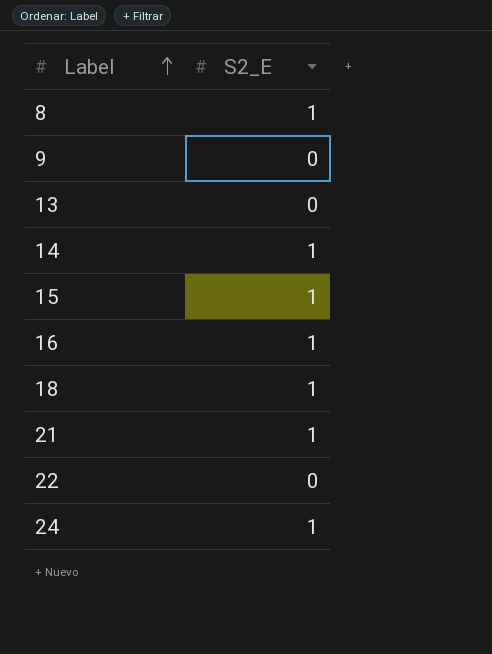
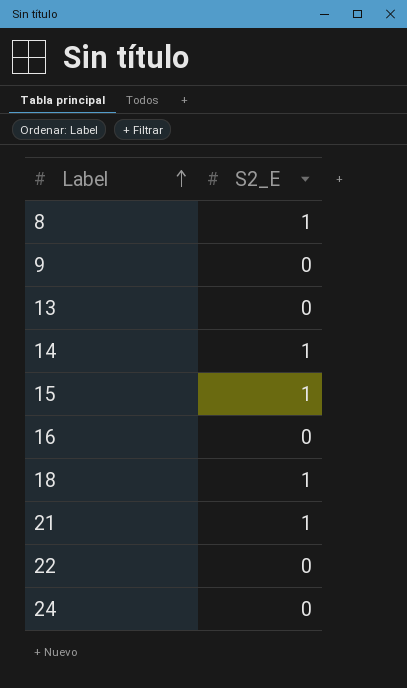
16 | S2_E: 1 -> 0
24 | S2_E: 1 -> 0

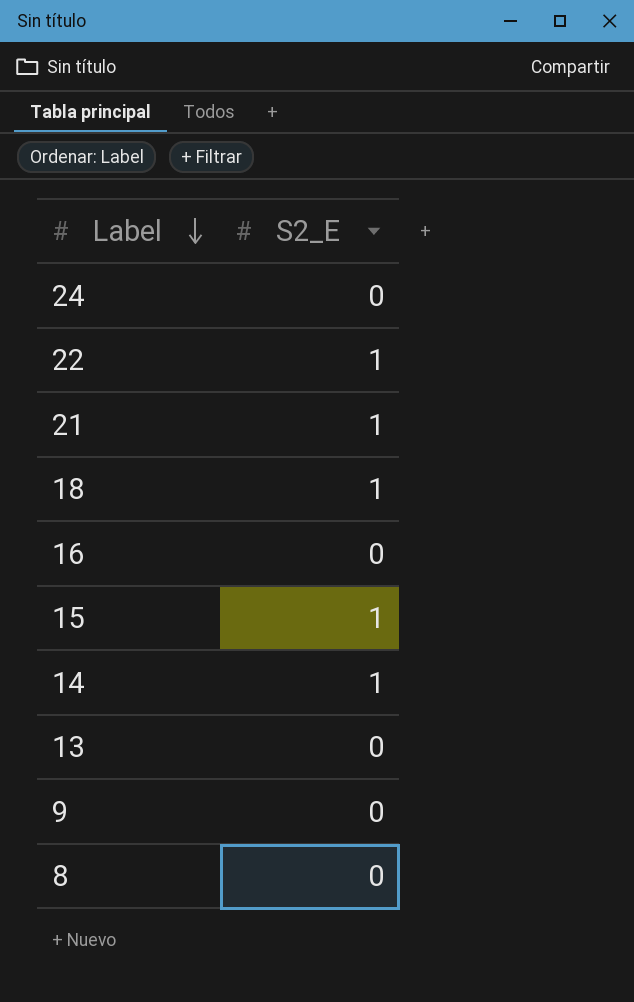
row order: Label ascending -> Label descending
22 | S2_E: 0 -> 1
8 | S2_E: 1 -> 0

